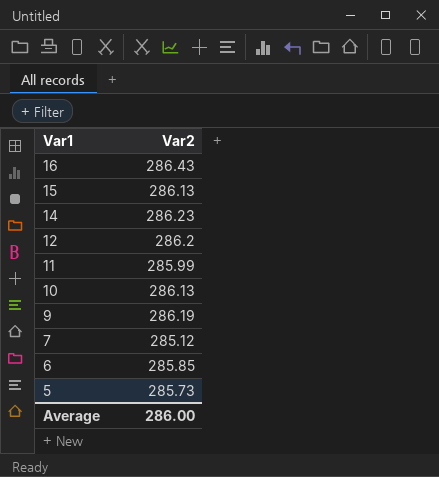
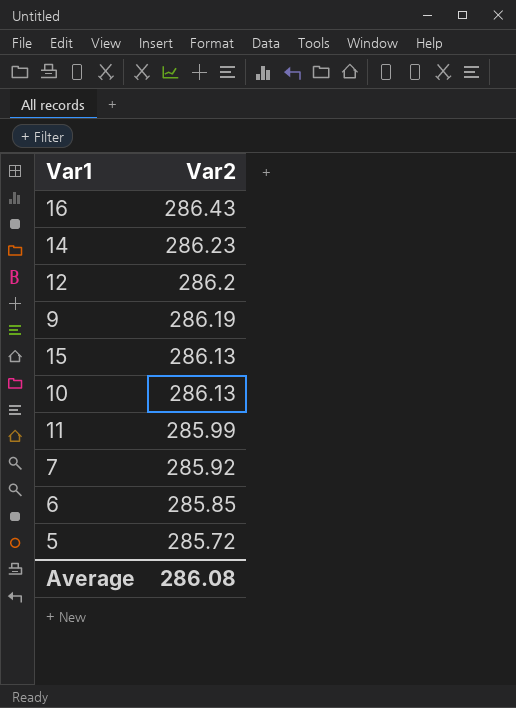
row order: Var1 descending -> Var2 descending
7 | Var2: 285.12 -> 285.92
5 | Var2: 285.73 -> 285.72
Average | Var2: 286.00 -> 286.08

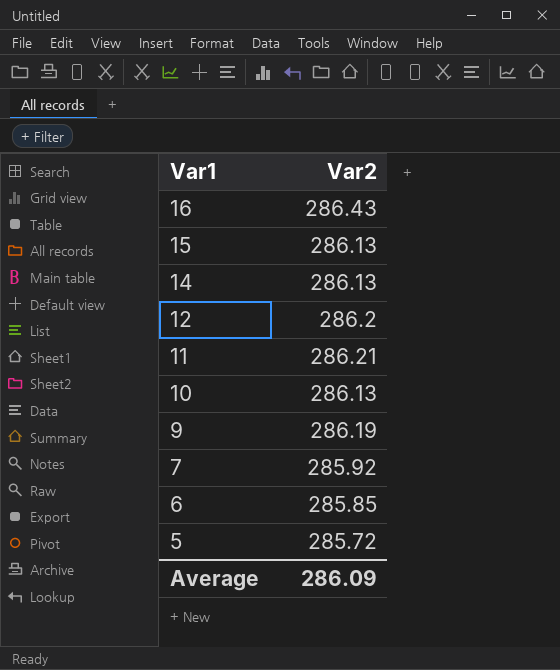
row order: Var2 descending -> Var1 descending
14 | Var2: 286.23 -> 286.13
11 | Var2: 285.99 -> 286.21
Average | Var2: 286.08 -> 286.09

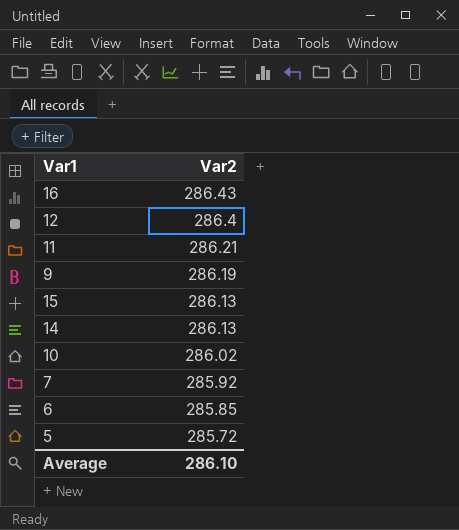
row order: Var1 descending -> Var2 descending
12 | Var2: 286.2 -> 286.4
10 | Var2: 286.13 -> 286.02
Average | Var2: 286.09 -> 286.10

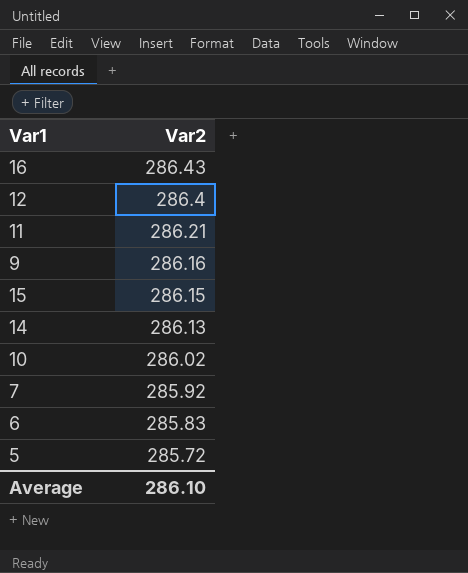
9 | Var2: 286.19 -> 286.16
15 | Var2: 286.13 -> 286.15
6 | Var2: 285.85 -> 285.83

